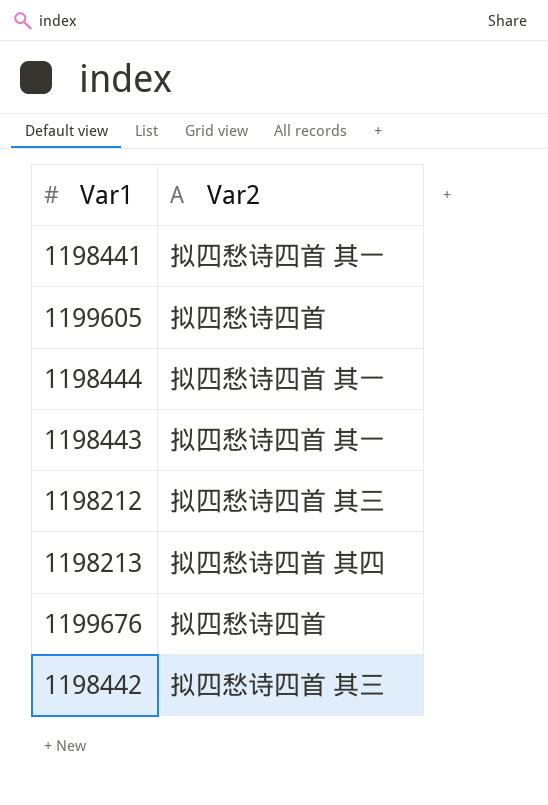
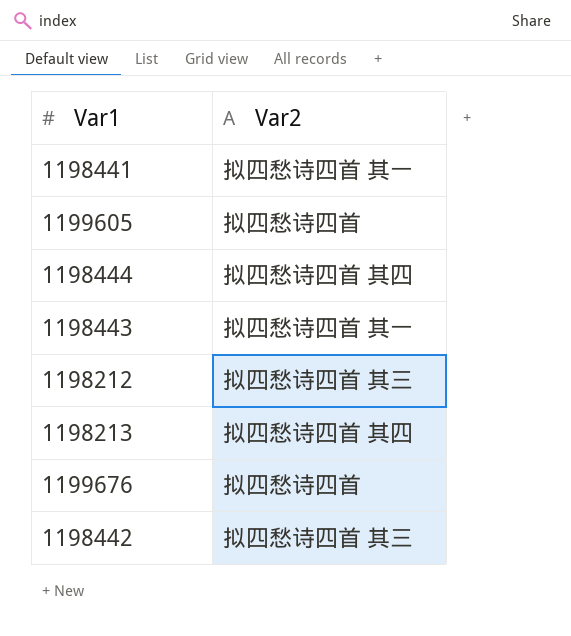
1198444 | Var2: 拟四愁诗四首 其一 -> 拟四愁诗四首 其四

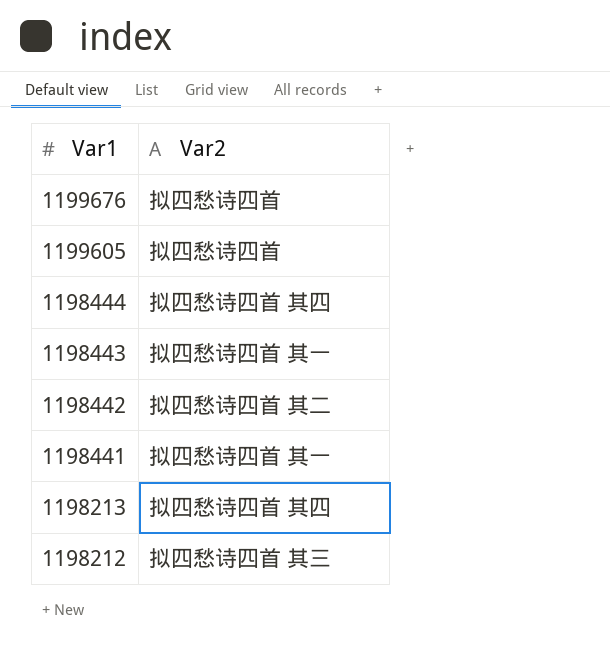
row order: none -> Var1 descending
1198442 | Var2: 拟四愁诗四首 其三 -> 拟四愁诗四首 其二

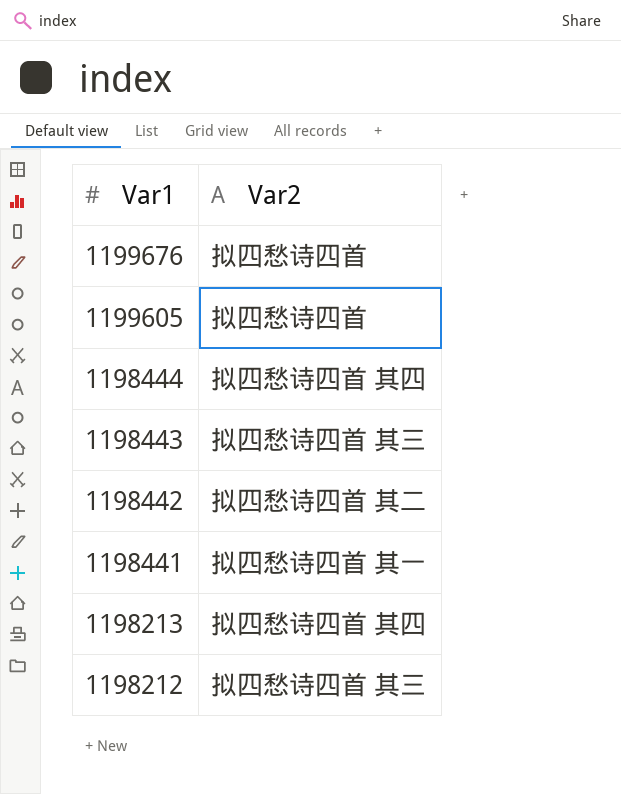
1198443 | Var2: 拟四愁诗四首 其一 -> 拟四愁诗四首 其三

